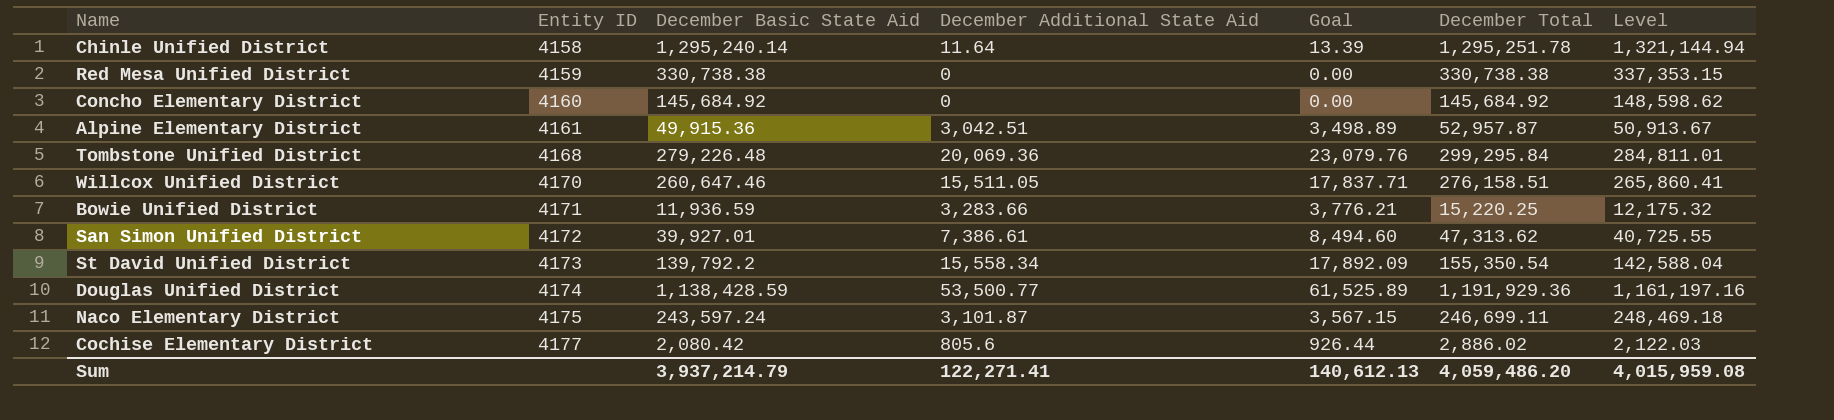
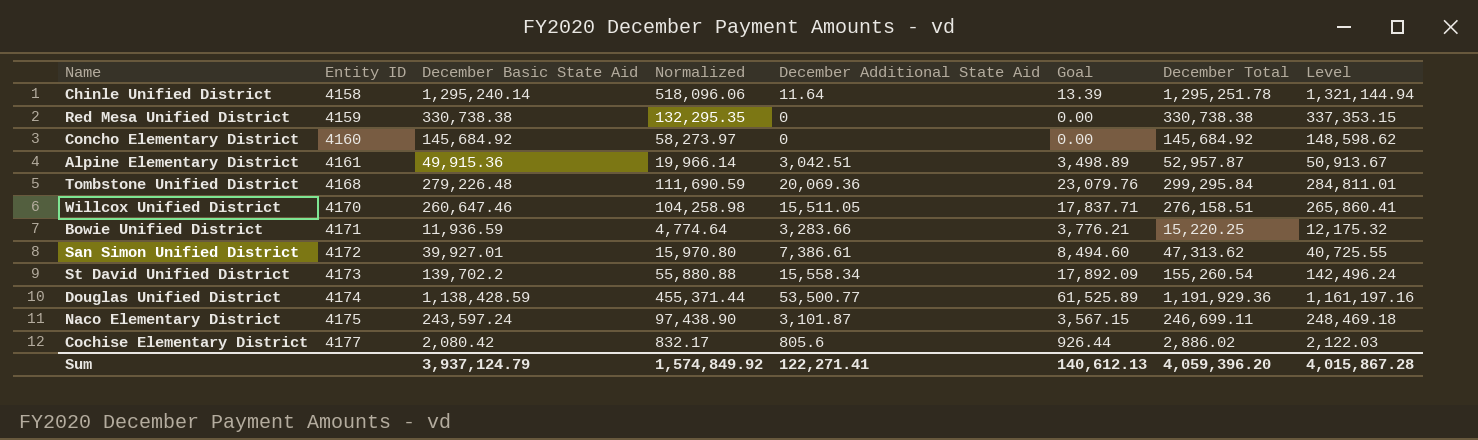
column Normalized | formula: none -> [December Basic State Aid] * 0.4
St David Unified District | December Basic State Aid: 139,792.2 -> 139,702.2
St David Unified District | December Total: 155,350.54 -> 155,260.54
St David Unified District | Level: 142,588.04 -> 142,496.24
Sum | December Basic State Aid: 3,937,214.79 -> 3,937,124.79
Sum | December Total: 4,059,486.20 -> 4,059,396.20
Sum | Level: 4,015,959.08 -> 4,015,867.28

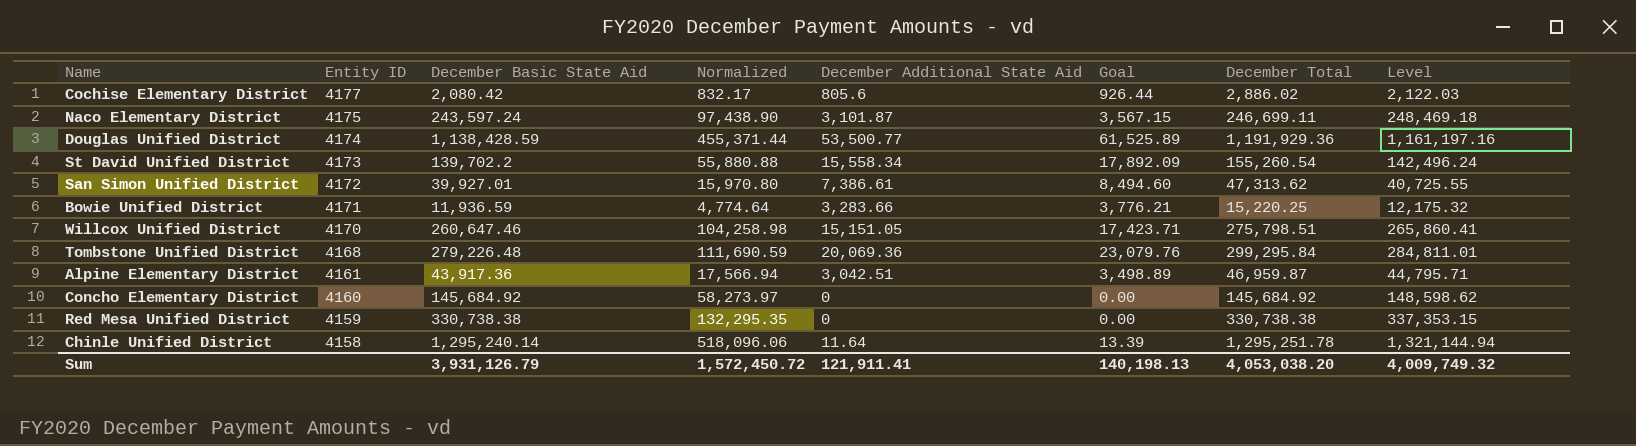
row order: Entity ID ascending -> Entity ID descending
Willcox Unified District | December Additional State Aid: 15,511.05 -> 15,151.05
Willcox Unified District | Goal: 17,837.71 -> 17,423.71
Willcox Unified District | December Total: 276,158.51 -> 275,798.51
Alpine Elementary District | December Basic State Aid: 49,915.36 -> 43,917.36
Alpine Elementary District | Normalized: 19,966.14 -> 17,566.94
Alpine Elementary District | December Total: 52,957.87 -> 46,959.87
Alpine Elementary District | Level: 50,913.67 -> 44,795.71
Sum | December Basic State Aid: 3,937,124.79 -> 3,931,126.79
Sum | Normalized: 1,574,849.92 -> 1,572,450.72
Sum | December Additional State Aid: 122,271.41 -> 121,911.41
Sum | Goal: 140,612.13 -> 140,198.13
Sum | December Total: 4,059,396.20 -> 4,053,038.20
Sum | Level: 4,015,867.28 -> 4,009,749.32

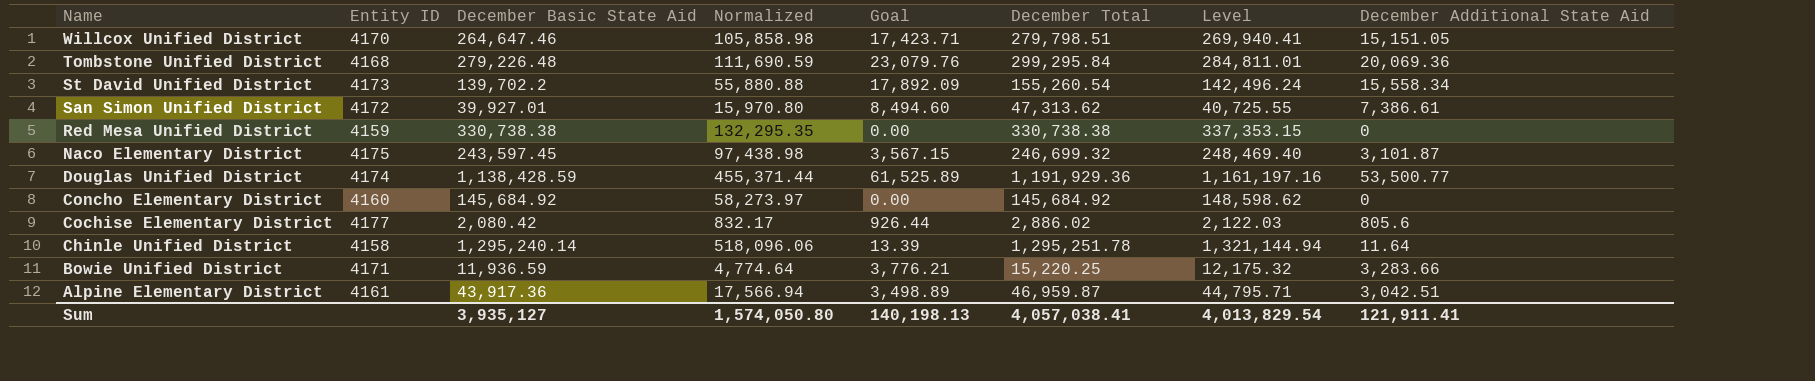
row order: Entity ID descending -> Name descending
column December Additional State Aid | position: 5 -> 8
Willcox Unified District | December Basic State Aid: 260,647.46 -> 264,647.46
Willcox Unified District | Normalized: 104,258.98 -> 105,858.98
Willcox Unified District | December Total: 275,798.51 -> 279,798.51
Willcox Unified District | Level: 265,860.41 -> 269,940.41
Naco Elementary District | December Basic State Aid: 243,597.24 -> 243,597.45
Naco Elementary District | Normalized: 97,438.90 -> 97,438.98
Naco Elementary District | December Total: 246,699.11 -> 246,699.32
Naco Elementary District | Level: 248,469.18 -> 248,469.40
Sum | December Basic State Aid: 3,931,126.79 -> 3,935,127
Sum | Normalized: 1,572,450.72 -> 1,574,050.80
Sum | December Total: 4,053,038.20 -> 4,057,038.41
Sum | Level: 4,009,749.32 -> 4,013,829.54

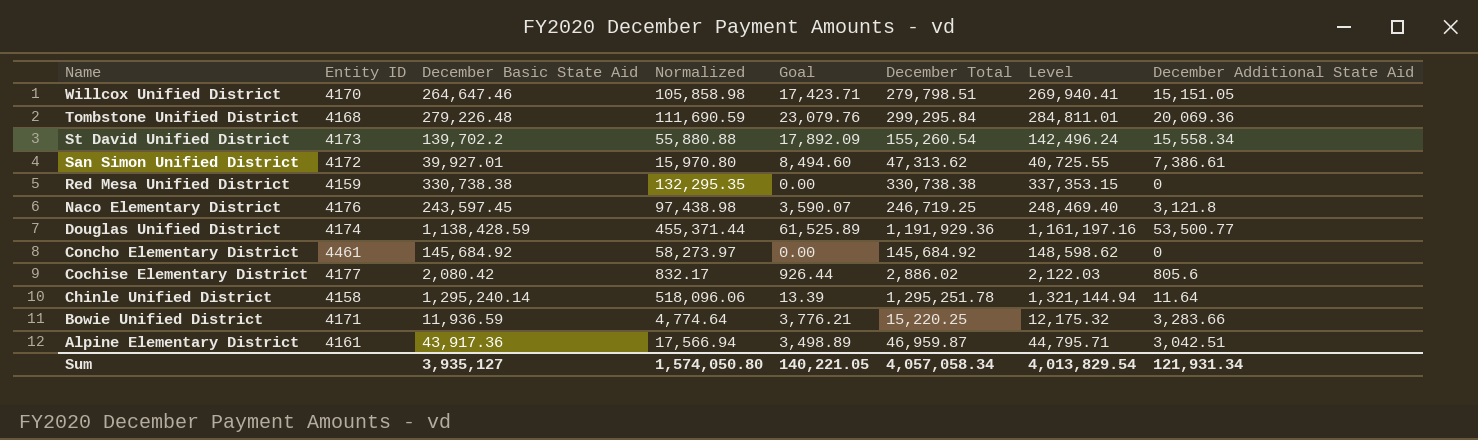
Naco Elementary District | Entity ID: 4175 -> 4176
Naco Elementary District | Goal: 3,567.15 -> 3,590.07
Naco Elementary District | December Total: 246,699.32 -> 246,719.25
Naco Elementary District | December Additional State Aid: 3,101.87 -> 3,121.8
Concho Elementary District | Entity ID: 4160 -> 4461
Sum | Goal: 140,198.13 -> 140,221.05
Sum | December Total: 4,057,038.41 -> 4,057,058.34
Sum | December Additional State Aid: 121,911.41 -> 121,931.34

